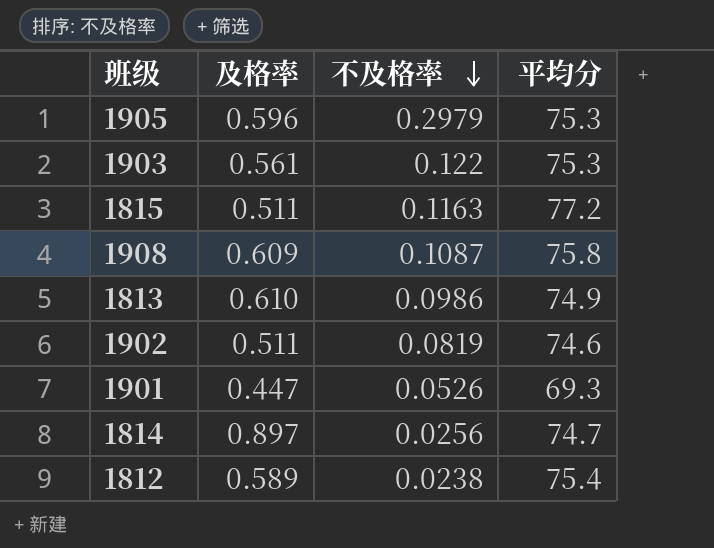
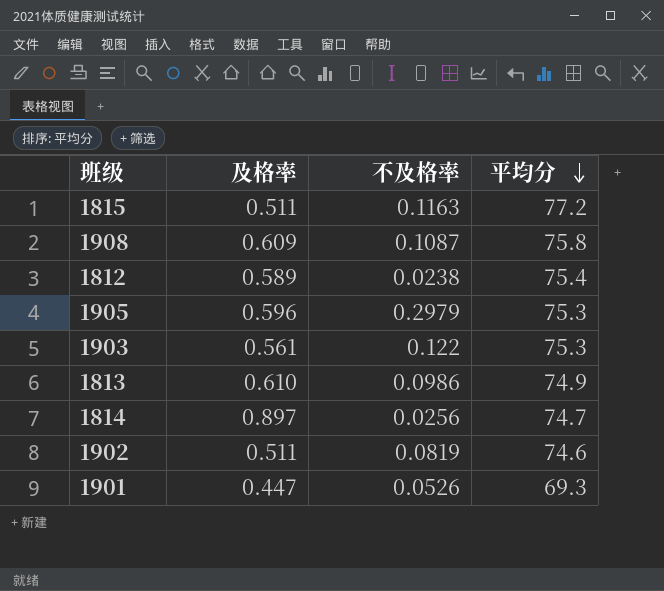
row order: 不及格率 descending -> 平均分 descending

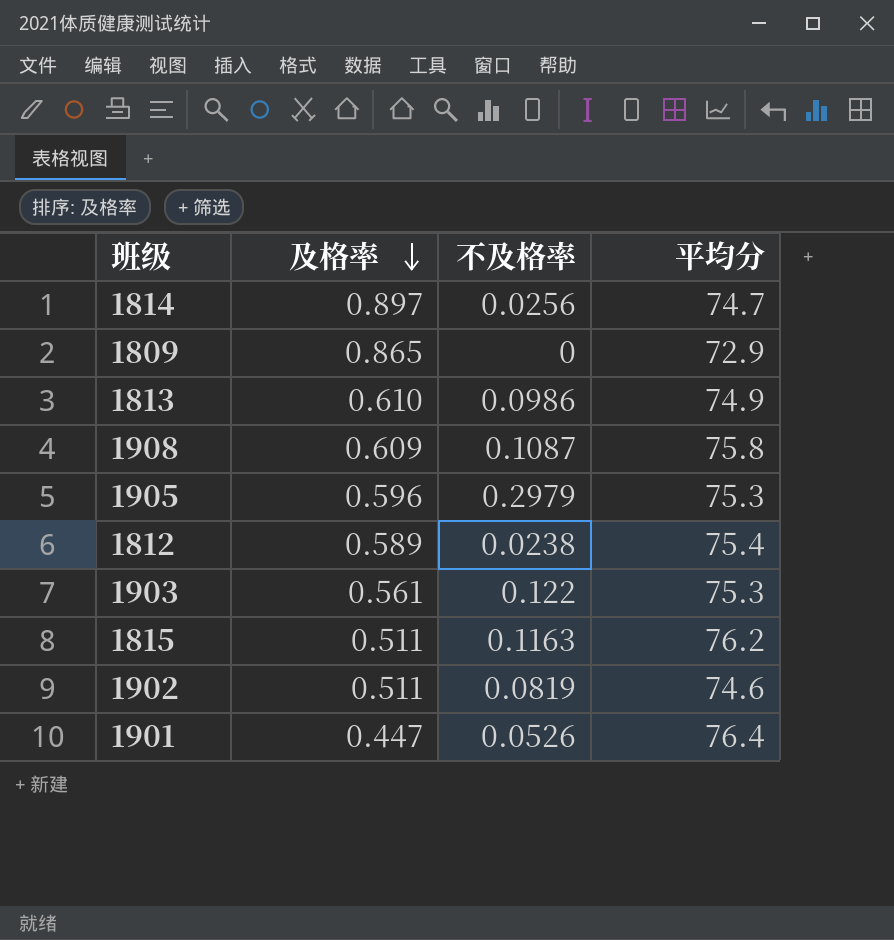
row order: 平均分 descending -> 及格率 descending
row 1809: none -> 0.865 | 0 | 72.9
1815 | 平均分: 77.2 -> 76.2
1901 | 平均分: 69.3 -> 76.4

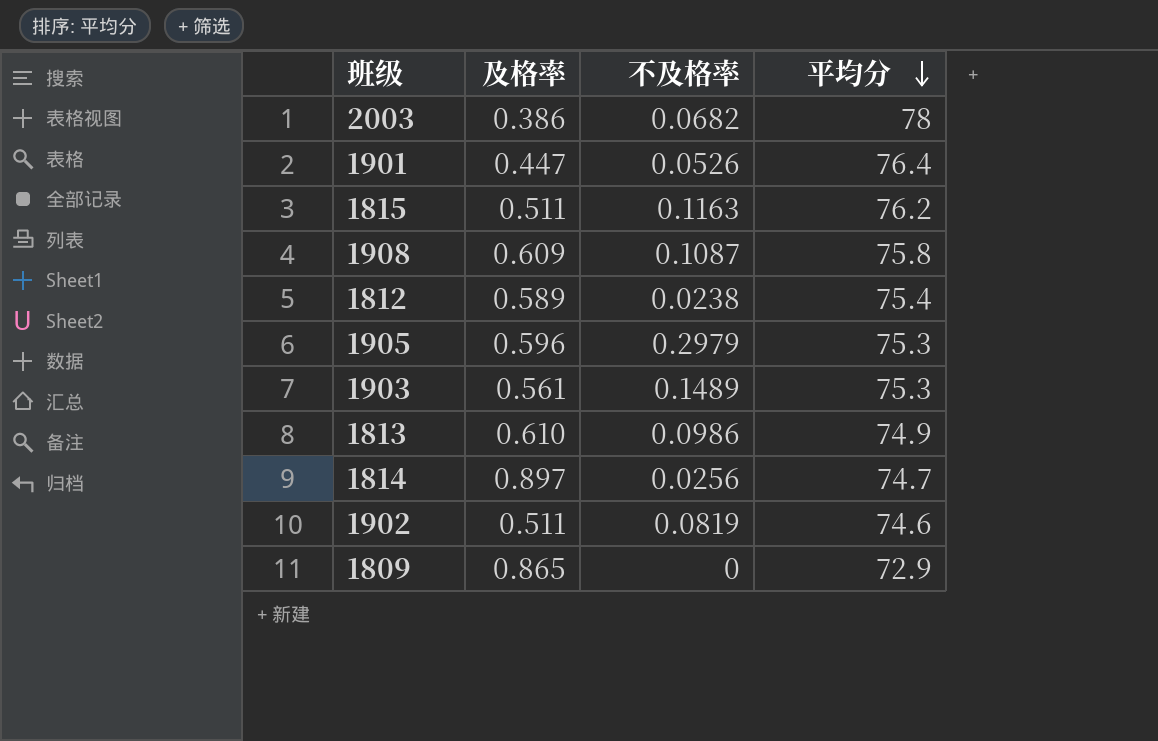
row order: 及格率 descending -> 平均分 descending
row 2003: none -> 0.386 | 0.0682 | 78
1903 | 不及格率: 0.122 -> 0.1489

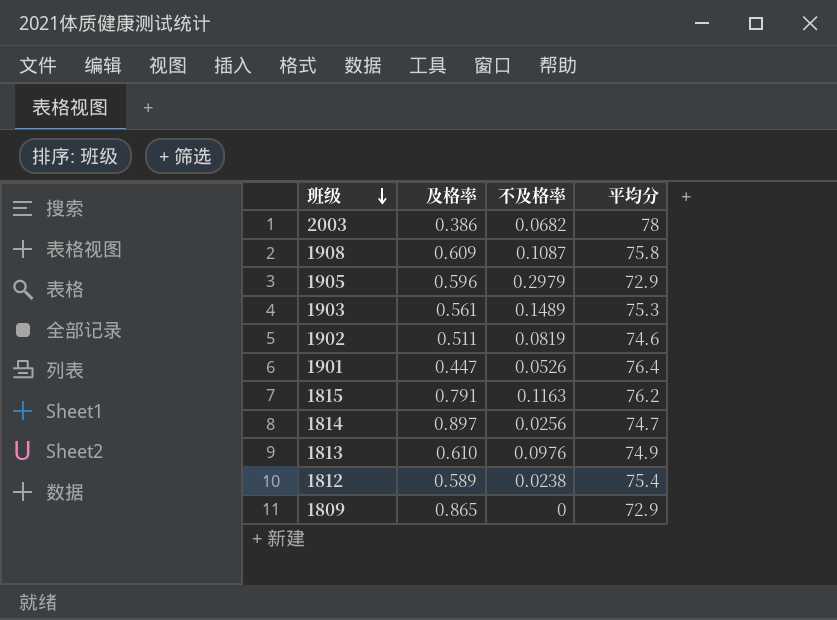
row order: 平均分 descending -> 班级 descending
1905 | 平均分: 75.3 -> 72.9
1815 | 及格率: 0.511 -> 0.791
1813 | 不及格率: 0.0986 -> 0.0976

